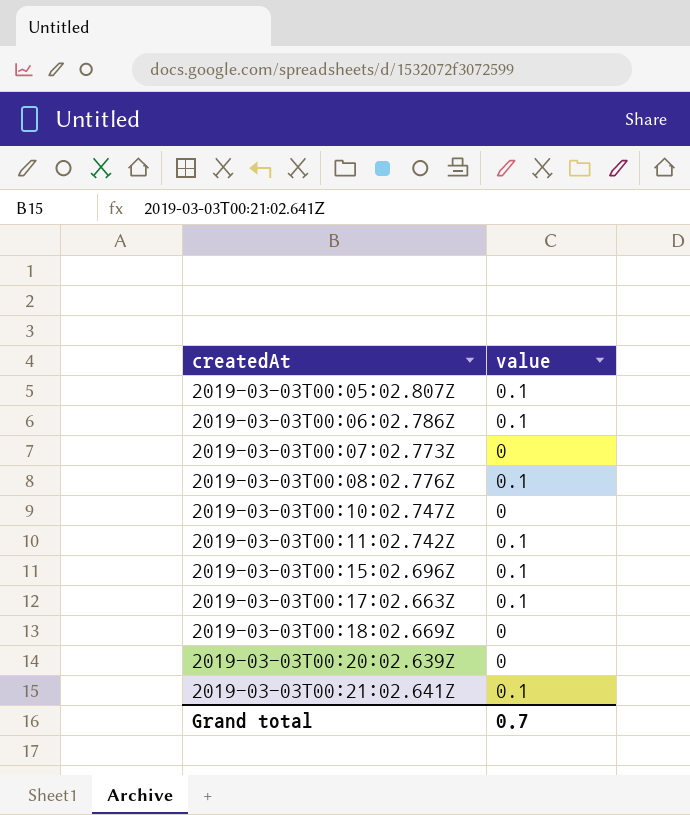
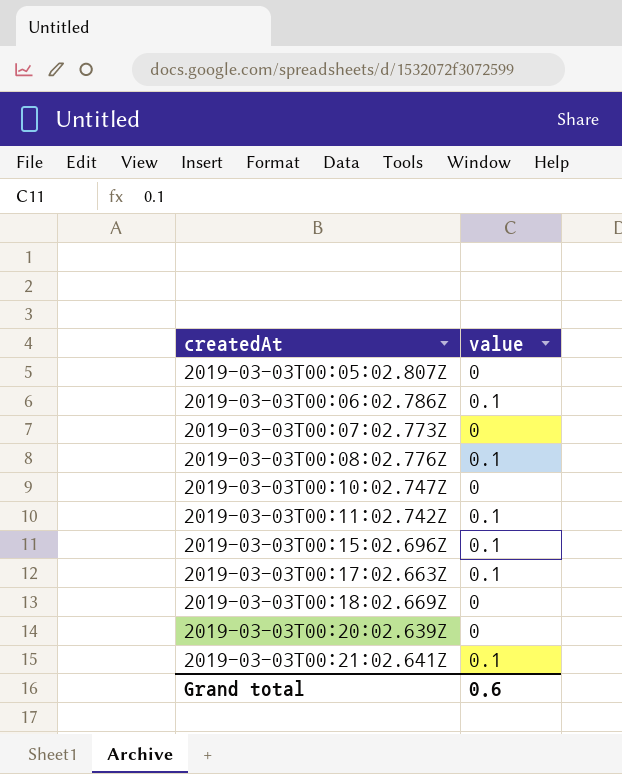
2019-03-03T00:05:02.807Z | value: 0.1 -> 0
Grand total | value: 0.7 -> 0.6

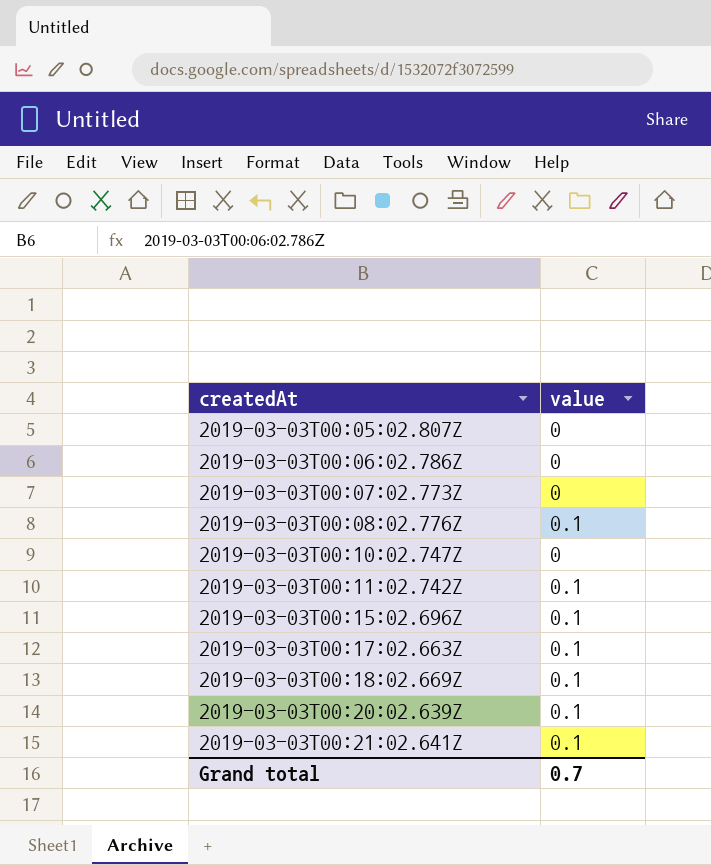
2019-03-03T00:06:02.786Z | value: 0.1 -> 0
2019-03-03T00:18:02.669Z | value: 0 -> 0.1
2019-03-03T00:20:02.639Z | value: 0 -> 0.1
Grand total | value: 0.6 -> 0.7

